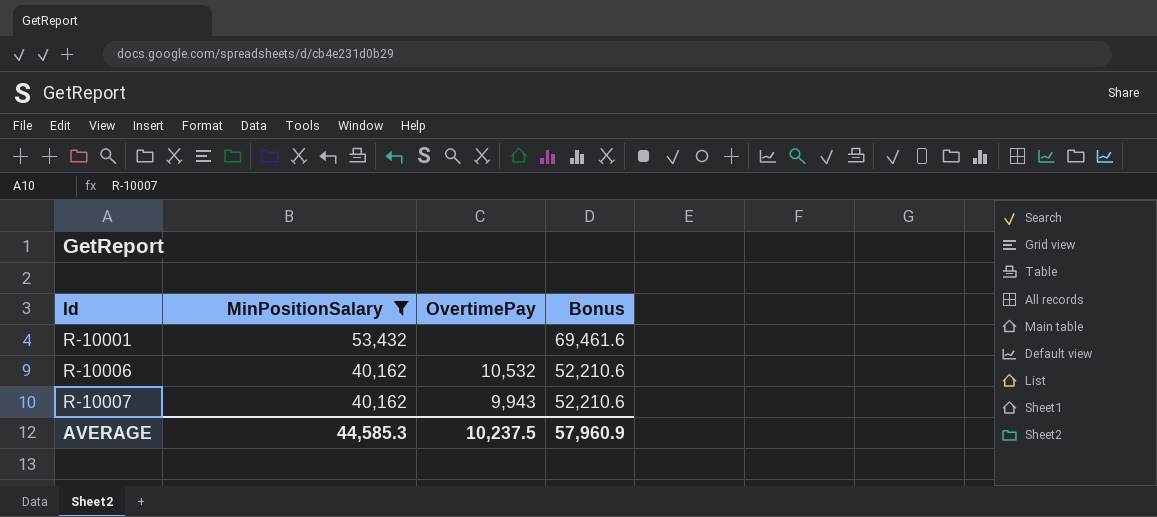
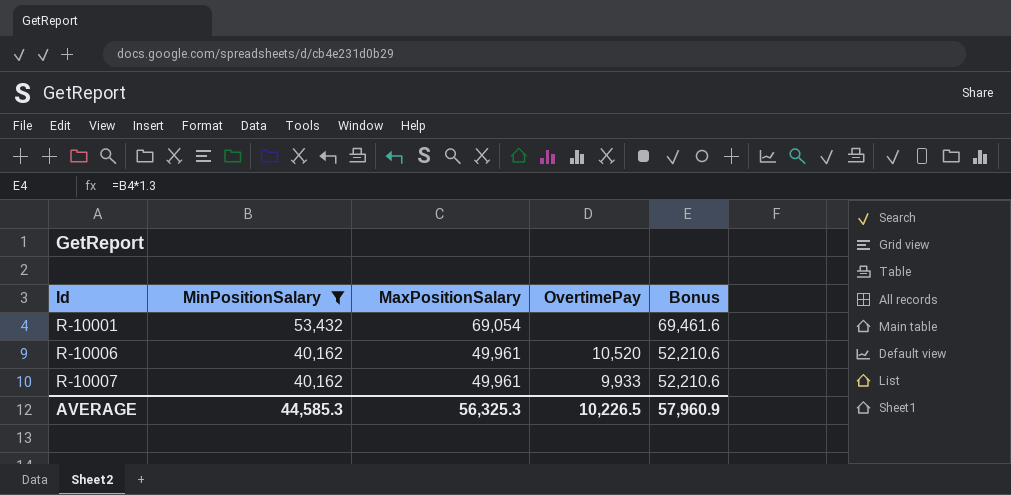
column MaxPositionSalary | position: none -> 3
R-10006 | OvertimePay: 10,532 -> 10,520
R-10007 | OvertimePay: 9,943 -> 9,933
AVERAGE | OvertimePay: 10,237.5 -> 10,226.5

